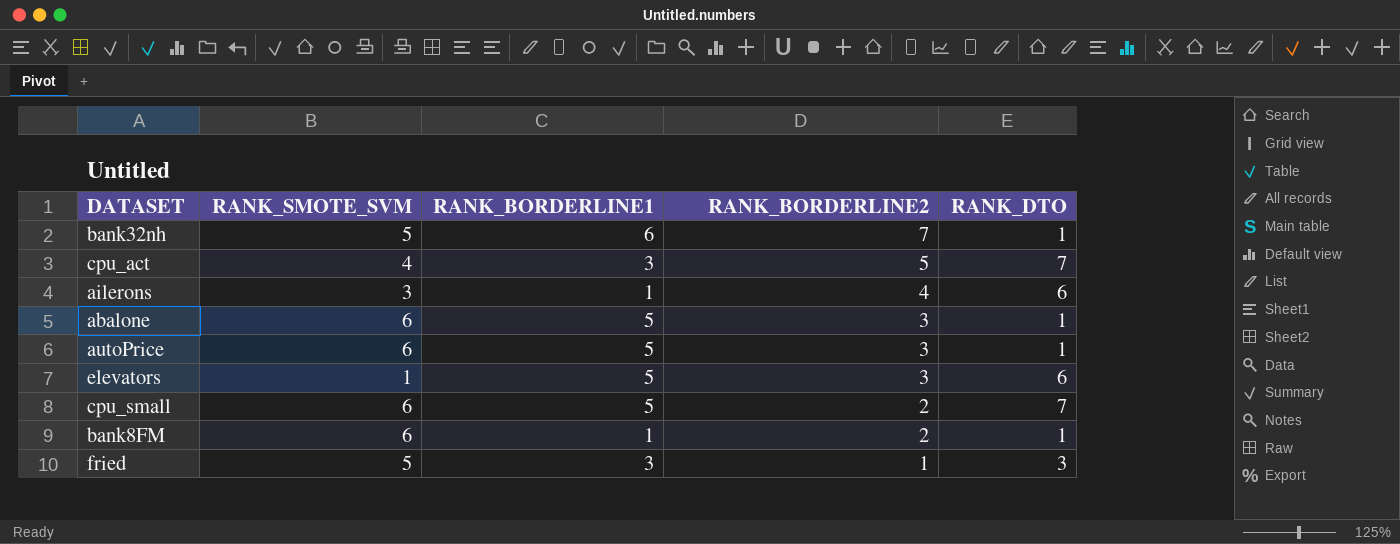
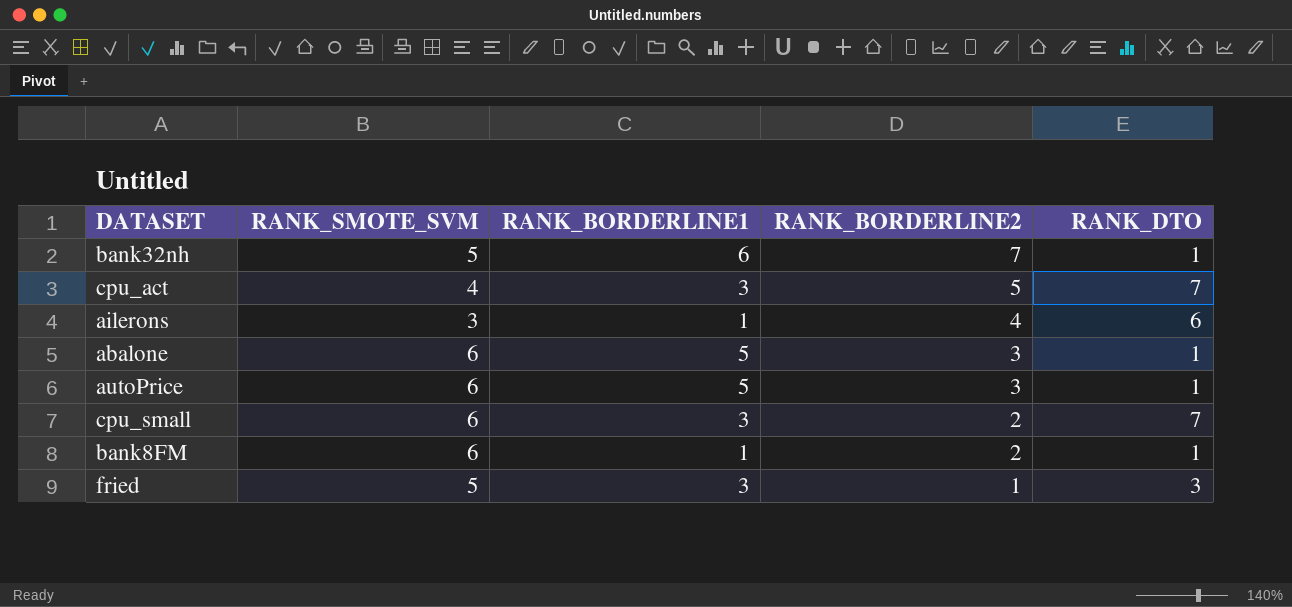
row elevators: 1 | 5 | 3 | 6 -> none
cpu_small | RANK_BORDERLINE1: 5 -> 3

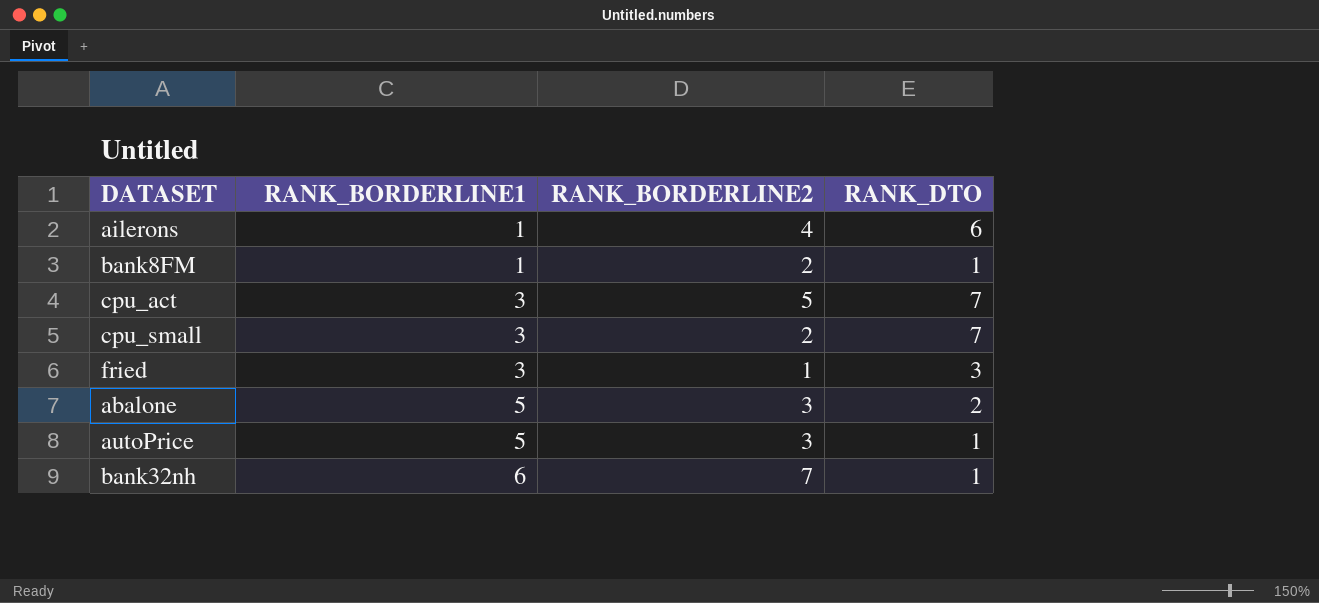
row order: RANK_BORDERLINE2 descending -> RANK_BORDERLINE1 ascending
column RANK_SMOTE_SVM | position: 2 -> none
abalone | RANK_DTO: 1 -> 2

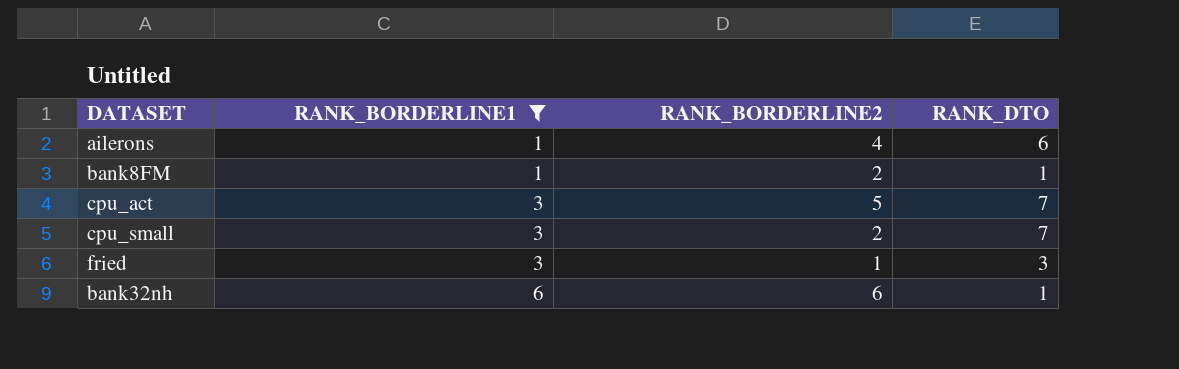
filter: none -> RANK_BORDERLINE1 != 5
bank32nh | RANK_BORDERLINE2: 7 -> 6

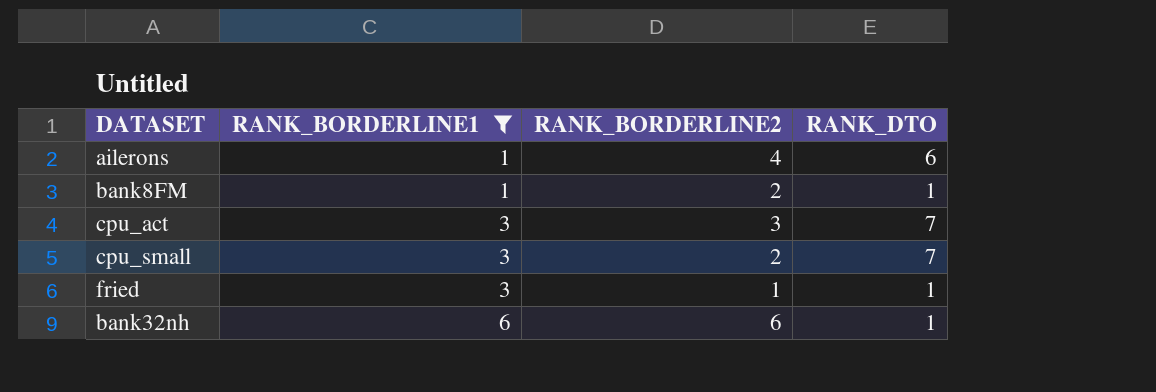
cpu_act | RANK_BORDERLINE2: 5 -> 3
fried | RANK_DTO: 3 -> 1

